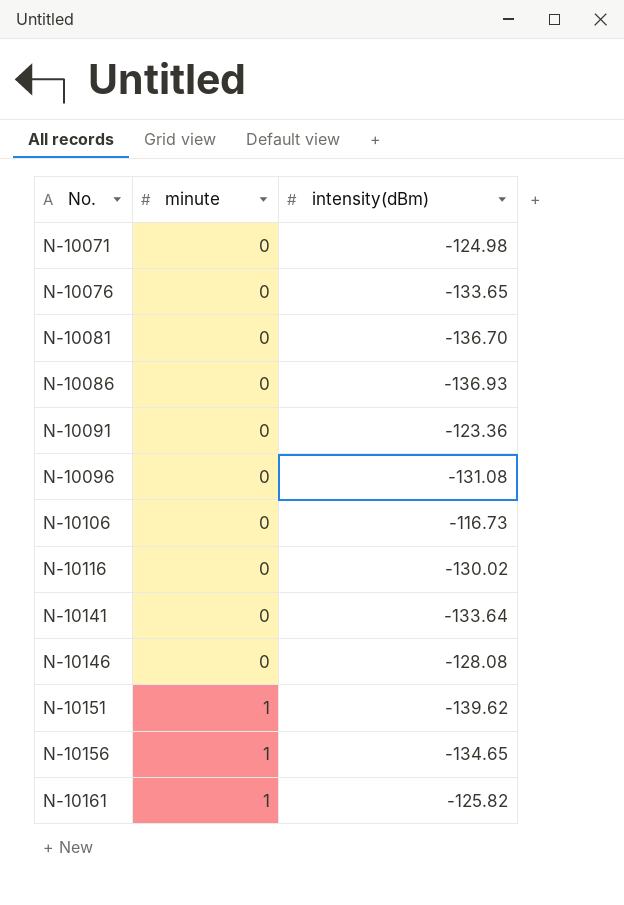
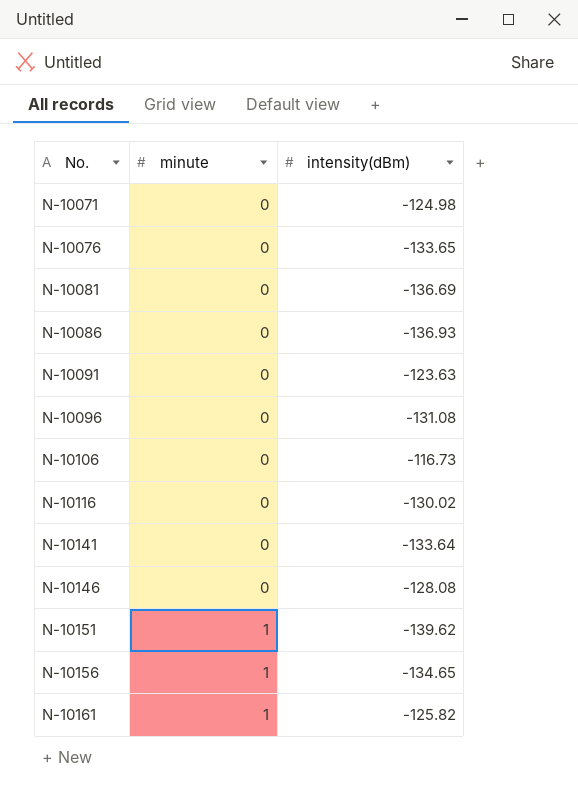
N-10081 | intensity(dBm): -136.70 -> -136.69
N-10091 | intensity(dBm): -123.36 -> -123.63

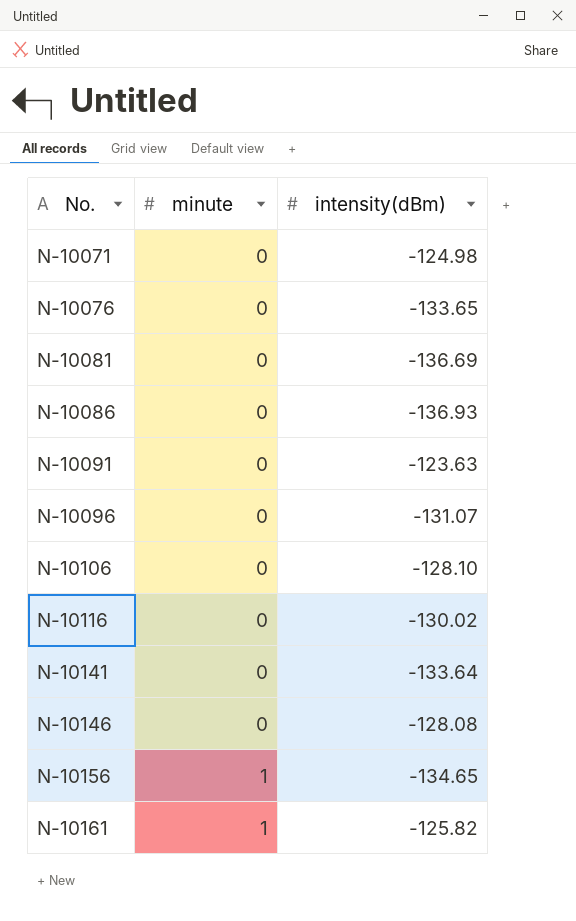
row N-10151: 1 | -139.62 -> none
N-10096 | intensity(dBm): -131.08 -> -131.07
N-10106 | intensity(dBm): -116.73 -> -128.10

